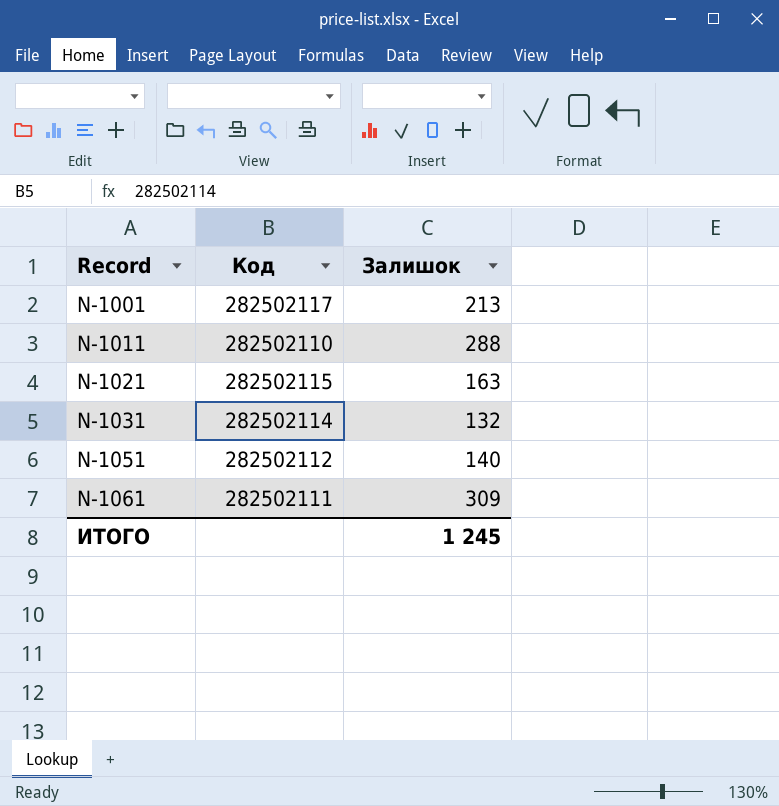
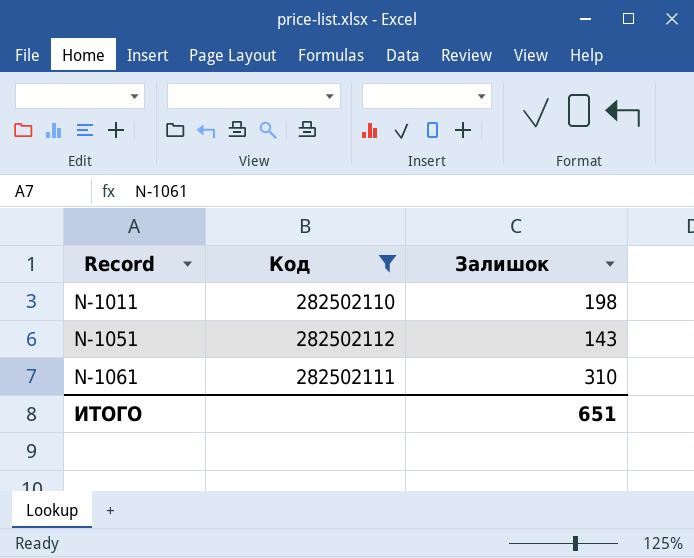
filter: none -> Код <= 282502112
N-1011 | Залишок: 288 -> 198
N-1051 | Залишок: 140 -> 143
N-1061 | Залишок: 309 -> 310
ИТОГО | Залишок: 1 245 -> 651

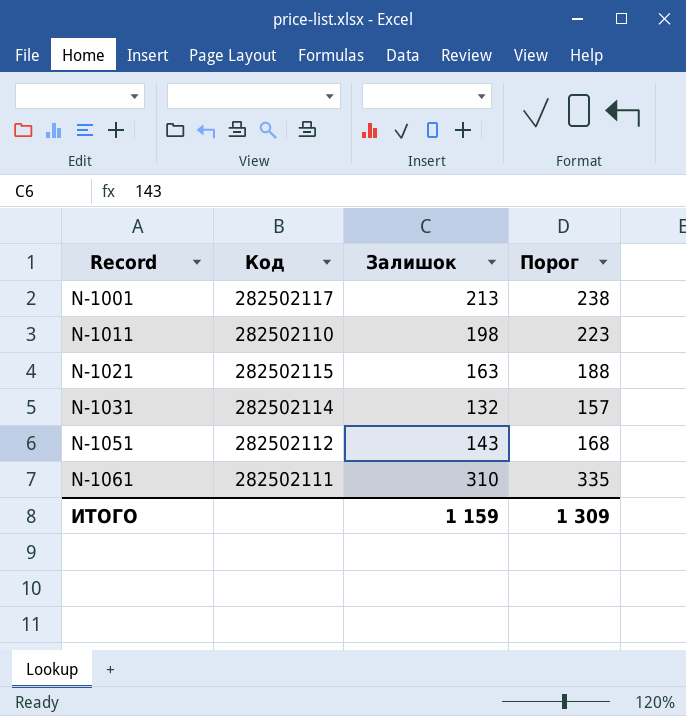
filter: Код <= 282502112 -> none
column Порог | formula: none -> [Залишок] + 25
ИТОГО | Залишок: 651 -> 1 159

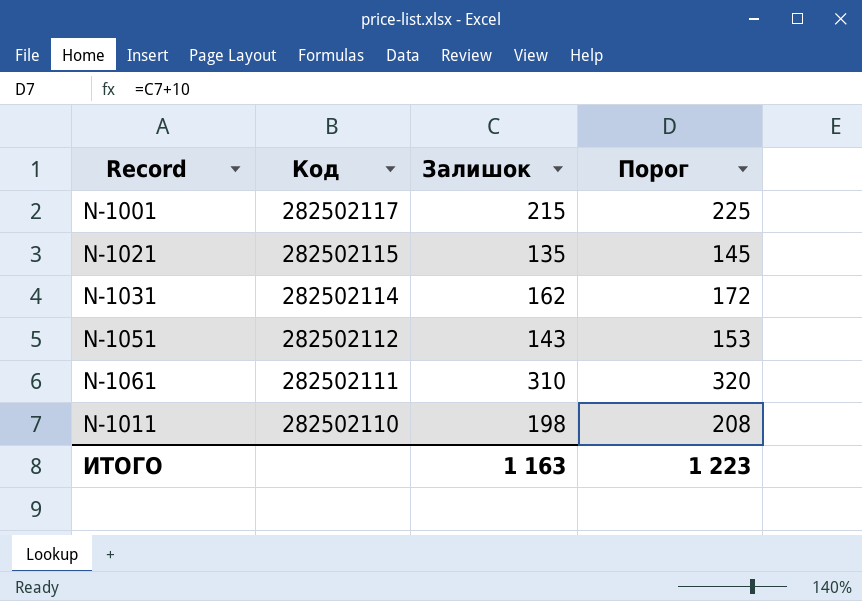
row order: Record ascending -> Код descending
column Порог | formula: [Залишок] + 25 -> [Залишок] + 10
N-1001 | Залишок: 213 -> 215
N-1021 | Залишок: 163 -> 135
N-1031 | Залишок: 132 -> 162
ИТОГО | Залишок: 1 159 -> 1 163
ИТОГО | Порог: 1 309 -> 1 223

